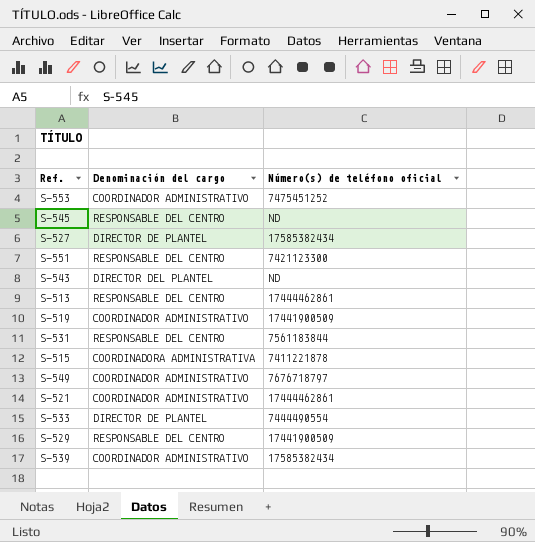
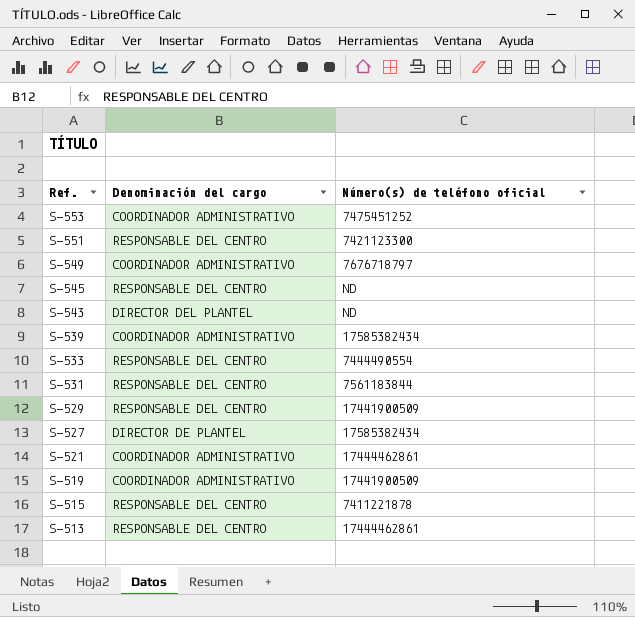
row order: none -> Ref. descending
S-533 | Denominación del cargo: DIRECTOR DE PLANTEL -> RESPONSABLE DEL CENTRO
S-515 | Denominación del cargo: COORDINADORA ADMINISTRATIVA -> RESPONSABLE DEL CENTRO

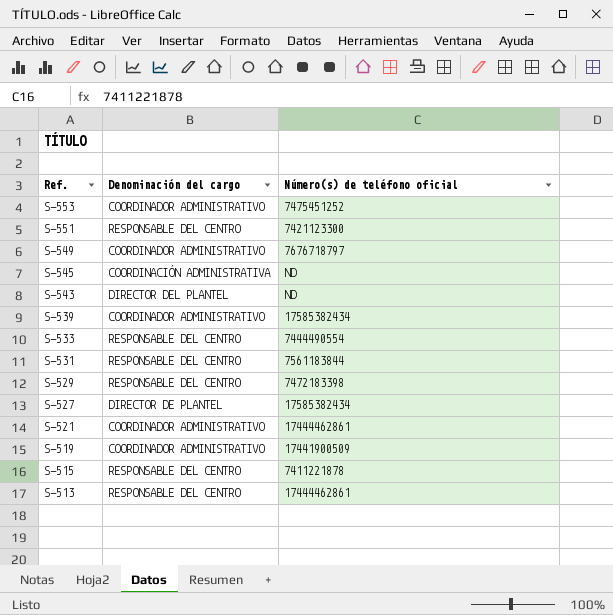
S-545 | Denominación del cargo: RESPONSABLE DEL CENTRO -> COORDINACIÓN ADMINISTRATIVA
S-529 | Número(s) de teléfono oficial: 17441900509 -> 7472183398

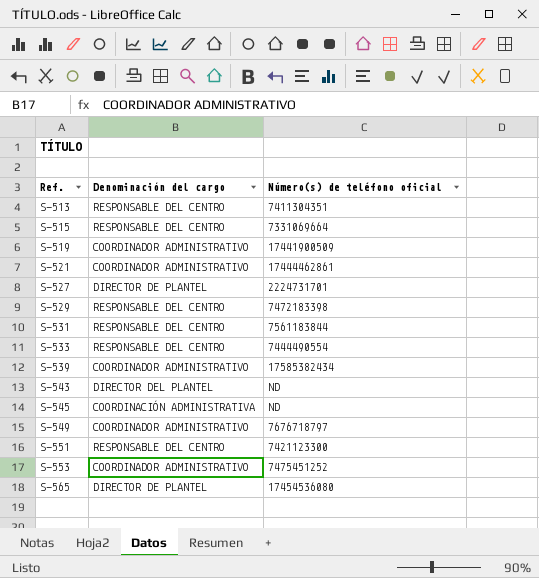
row order: Ref. descending -> Ref. ascending
S-513 | Número(s) de teléfono oficial: 17444462861 -> 7411304351
S-515 | Número(s) de teléfono oficial: 7411221878 -> 7331069664
S-527 | Número(s) de teléfono oficial: 17585382434 -> 2224731701
row S-565: none -> DIRECTOR DE PLANTEL | 17454536080

